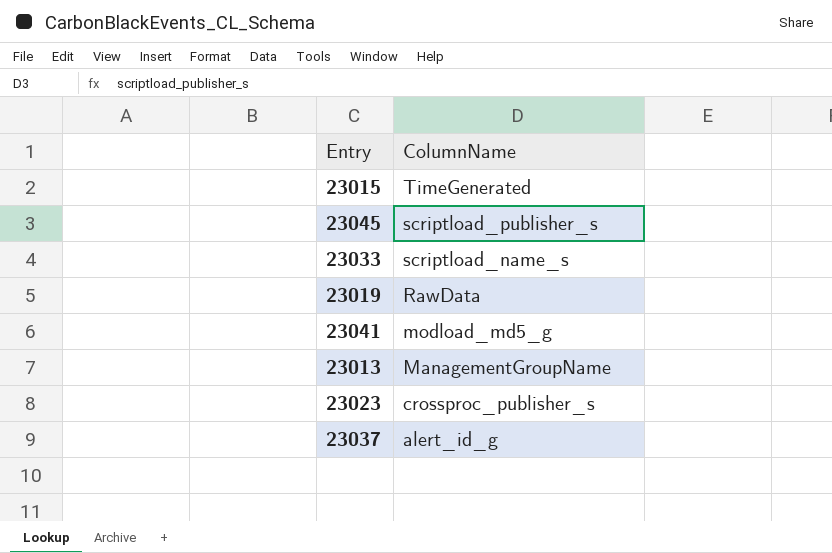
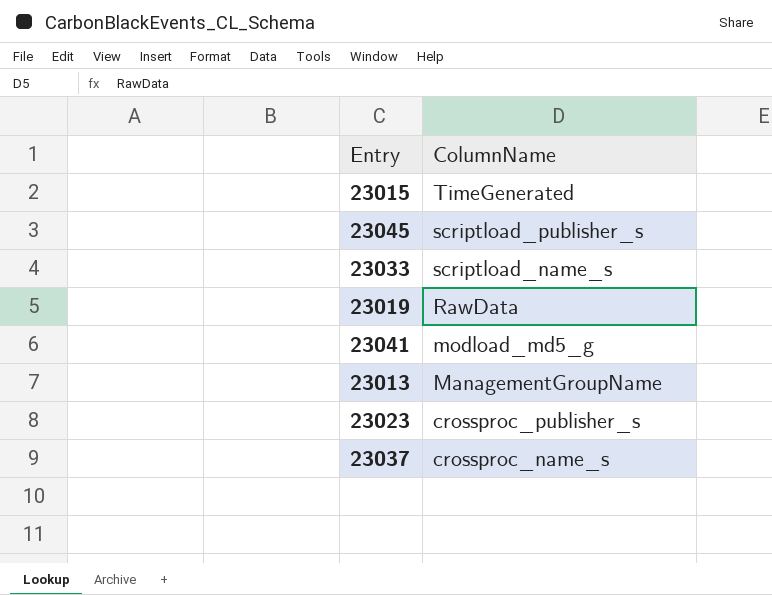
23037 | ColumnName: alert_id_g -> crossproc_name_s

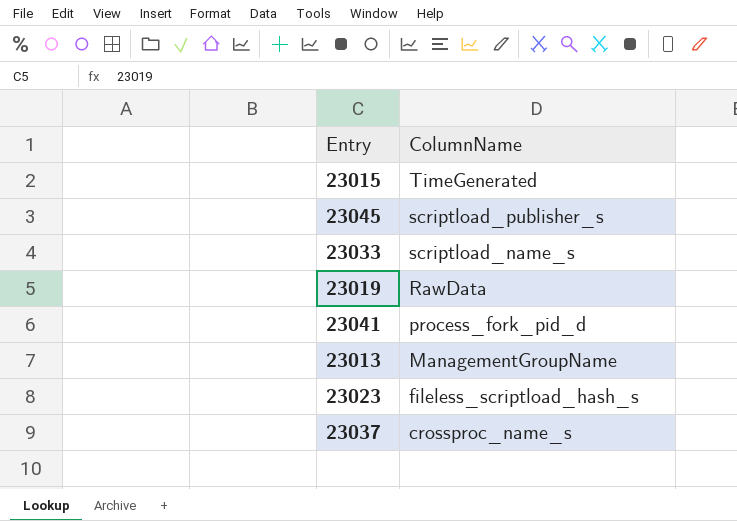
23041 | ColumnName: modload_md5_g -> process_fork_pid_d
23023 | ColumnName: crossproc_publisher_s -> fileless_scriptload_hash_s

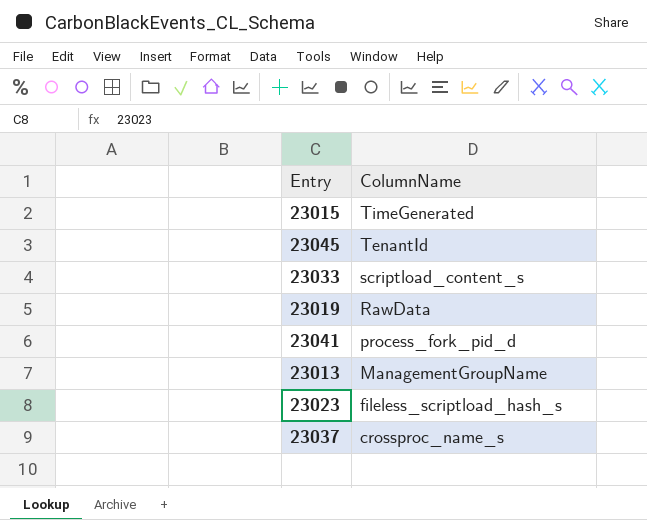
23045 | ColumnName: scriptload_publisher_s -> TenantId
23033 | ColumnName: scriptload_name_s -> scriptload_content_s

